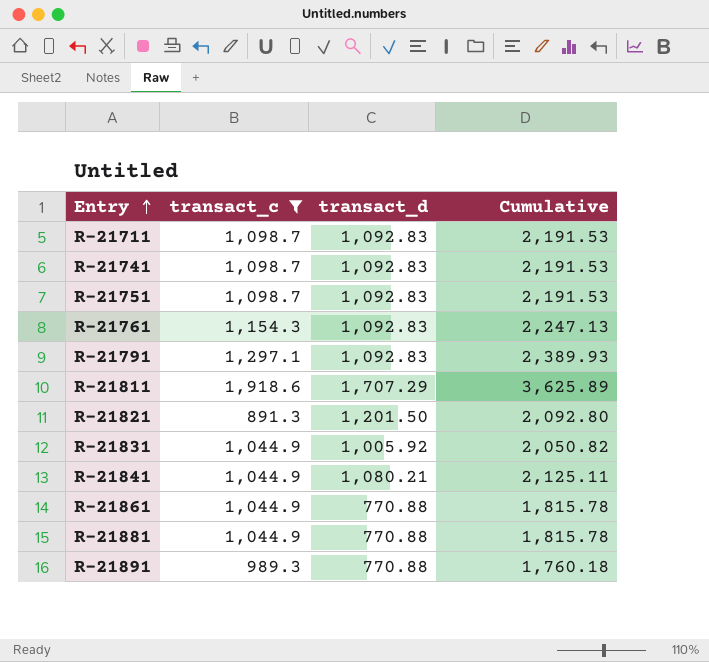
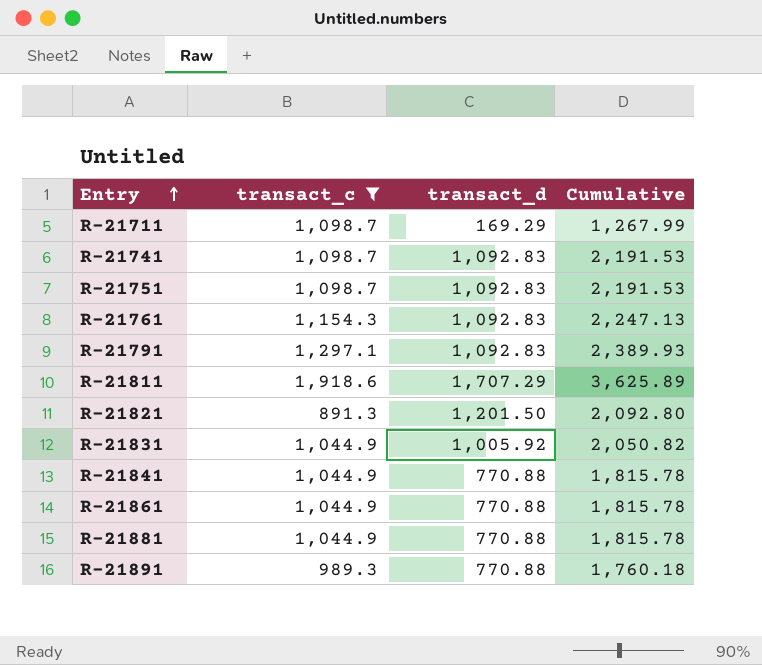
R-21711 | transact_d: 1,092.83 -> 169.29
R-21711 | Cumulative: 2,191.53 -> 1,267.99
R-21841 | transact_d: 1,080.21 -> 770.88
R-21841 | Cumulative: 2,125.11 -> 1,815.78

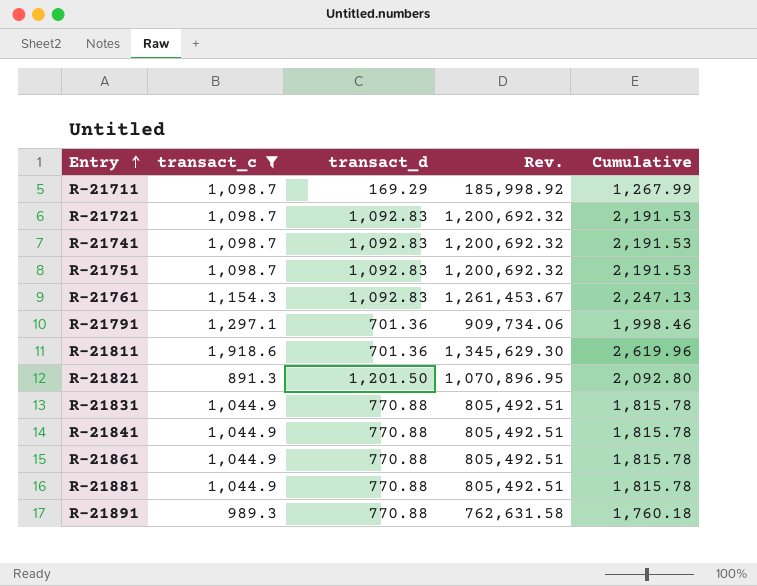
column Rev. | formula: none -> [transact_c] * [transact_d]
row R-21721: none -> 1,098.7 | 1,092.83 | 1,200,692.32 | 2,191.53
R-21791 | transact_d: 1,092.83 -> 701.36
R-21791 | Cumulative: 2,389.93 -> 1,998.46
R-21811 | transact_d: 1,707.29 -> 701.36
R-21811 | Cumulative: 3,625.89 -> 2,619.96
R-21831 | transact_d: 1,005.92 -> 770.88
R-21831 | Cumulative: 2,050.82 -> 1,815.78

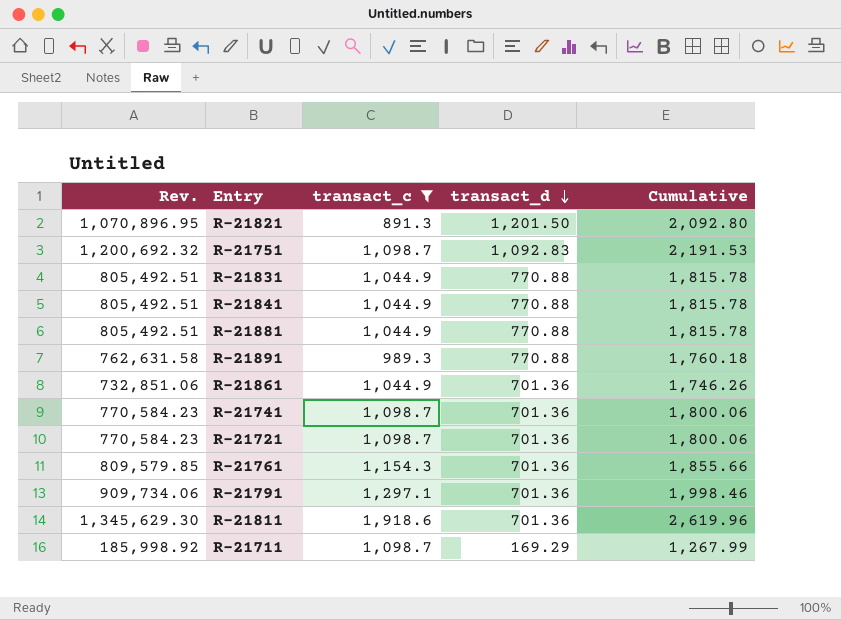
row order: Entry ascending -> transact_d descending
column Rev. | position: 4 -> 1
R-21861 | Rev.: 805,492.51 -> 732,851.06
R-21861 | transact_d: 770.88 -> 701.36
R-21861 | Cumulative: 1,815.78 -> 1,746.26
R-21741 | Rev.: 1,200,692.32 -> 770,584.23
R-21741 | transact_d: 1,092.83 -> 701.36
R-21741 | Cumulative: 2,191.53 -> 1,800.06
R-21721 | Rev.: 1,200,692.32 -> 770,584.23
R-21721 | transact_d: 1,092.83 -> 701.36
R-21721 | Cumulative: 2,191.53 -> 1,800.06
R-21761 | Rev.: 1,261,453.67 -> 809,579.85
R-21761 | transact_d: 1,092.83 -> 701.36
R-21761 | Cumulative: 2,247.13 -> 1,855.66

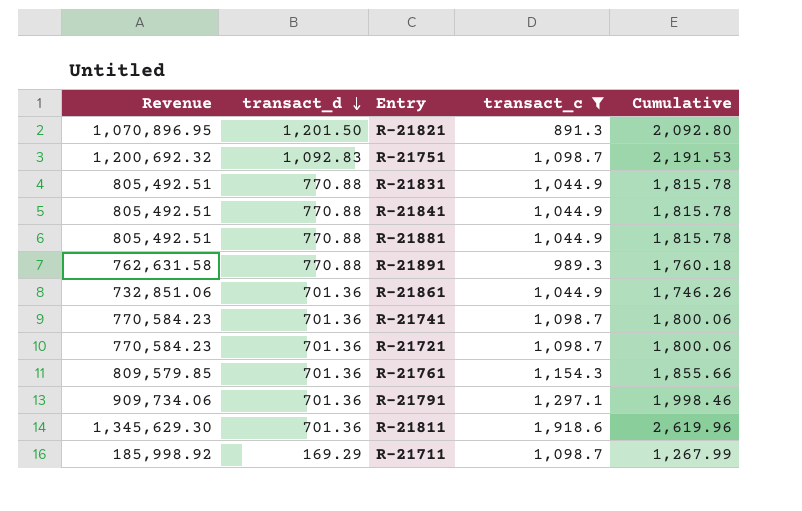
column name: Rev. -> Revenue
column transact_d | position: 4 -> 2

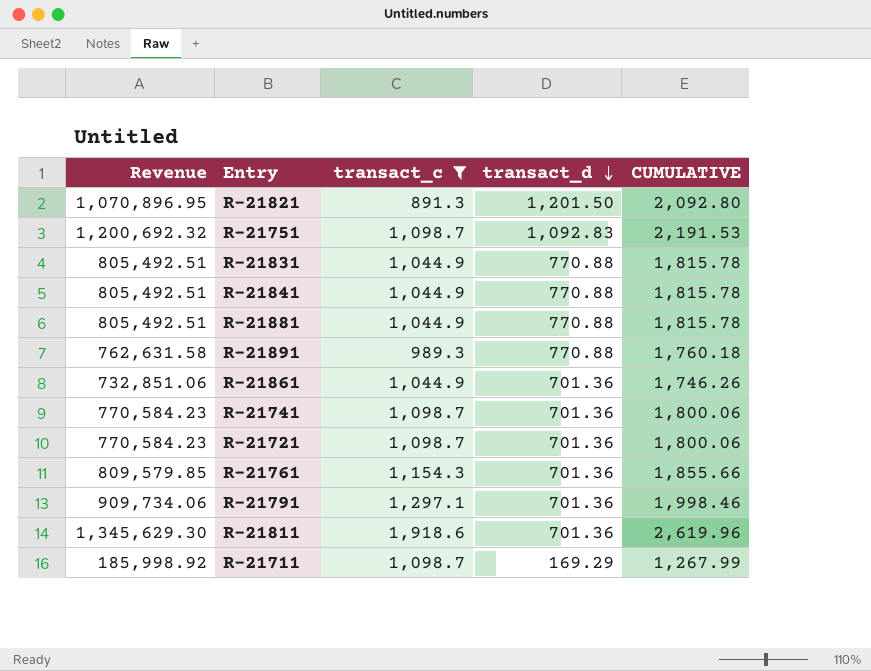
column transact_d | position: 2 -> 4
column name: Cumulative -> CUMULATIVE

